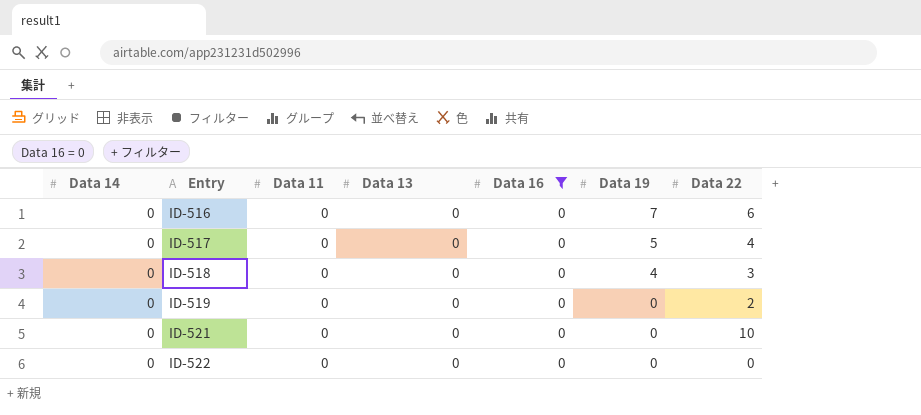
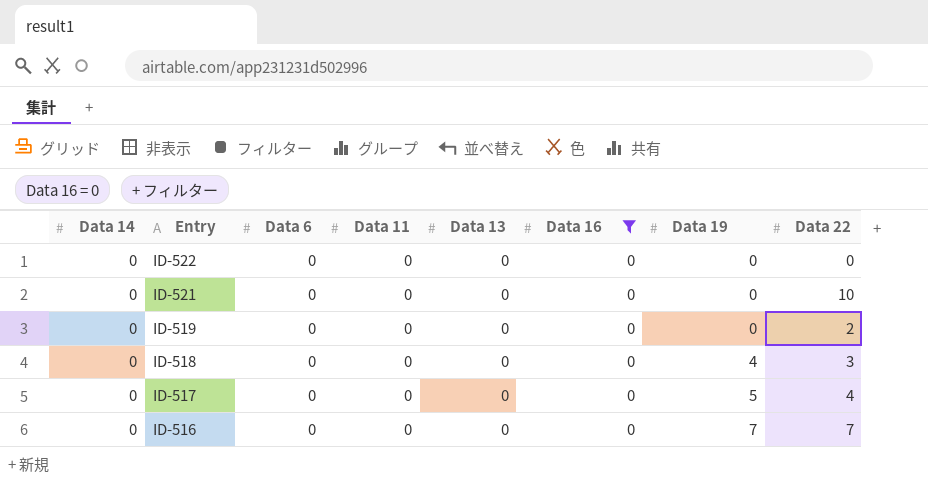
row order: Entry ascending -> Entry descending
column Data 6 | position: none -> 3
ID-516 | Data 22: 6 -> 7

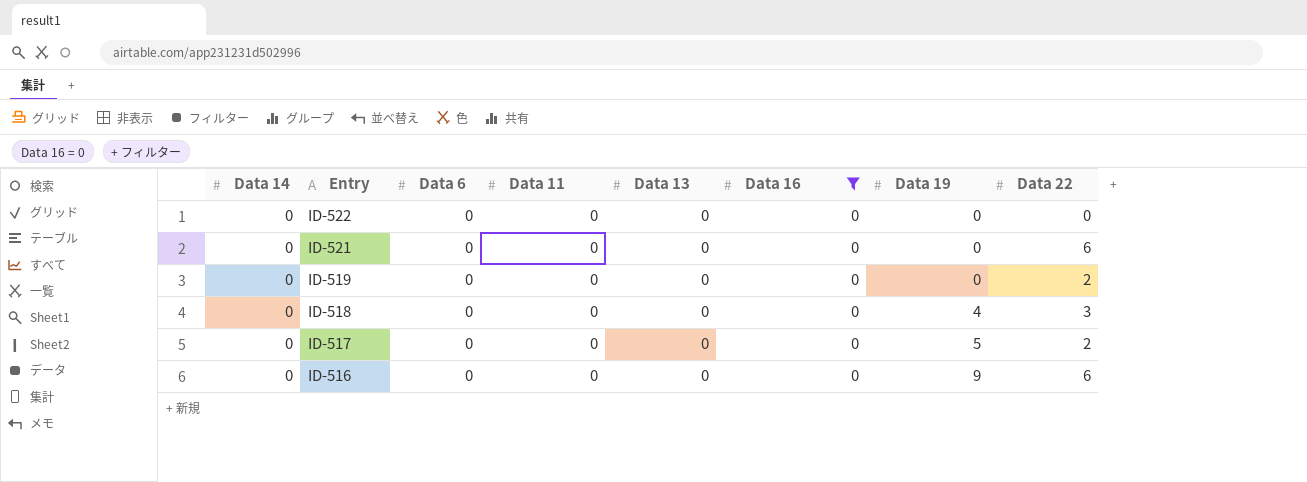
ID-521 | Data 22: 10 -> 6
ID-517 | Data 22: 4 -> 2
ID-516 | Data 19: 7 -> 9
ID-516 | Data 22: 7 -> 6

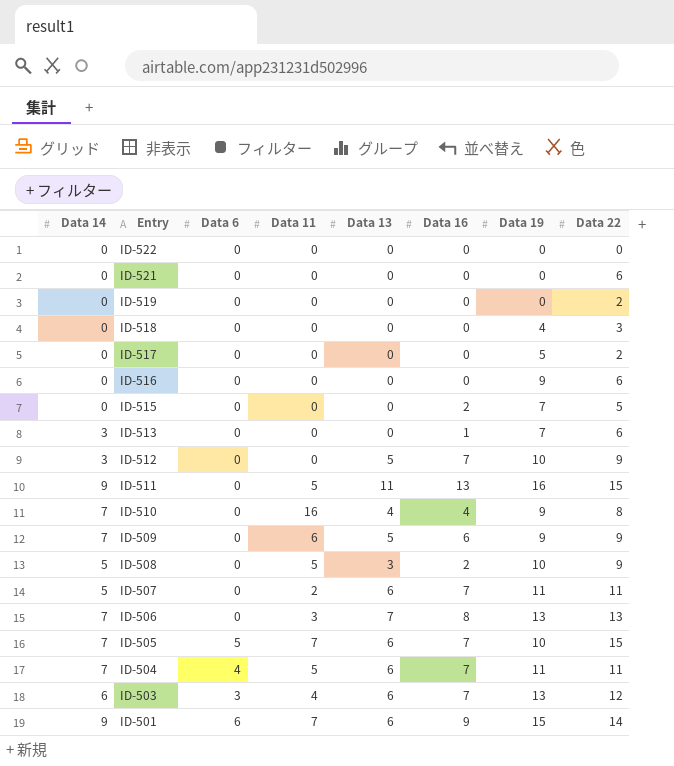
filter: Data 16 = 0 -> none

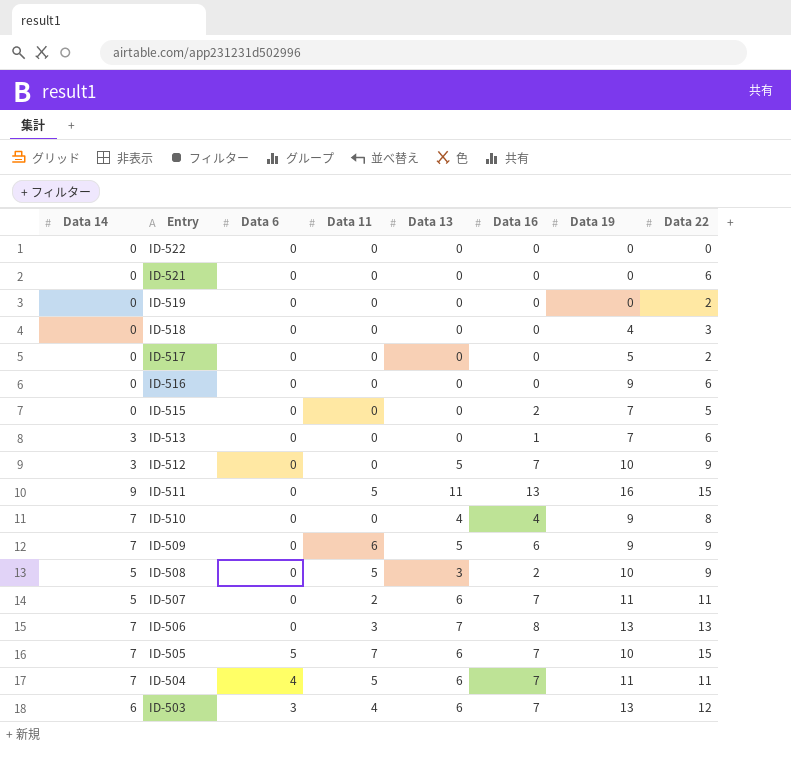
row ID-501: 9 | 6 | 7 | 6 | 9 | 15 | 14 -> none
ID-510 | Data 11: 16 -> 0

